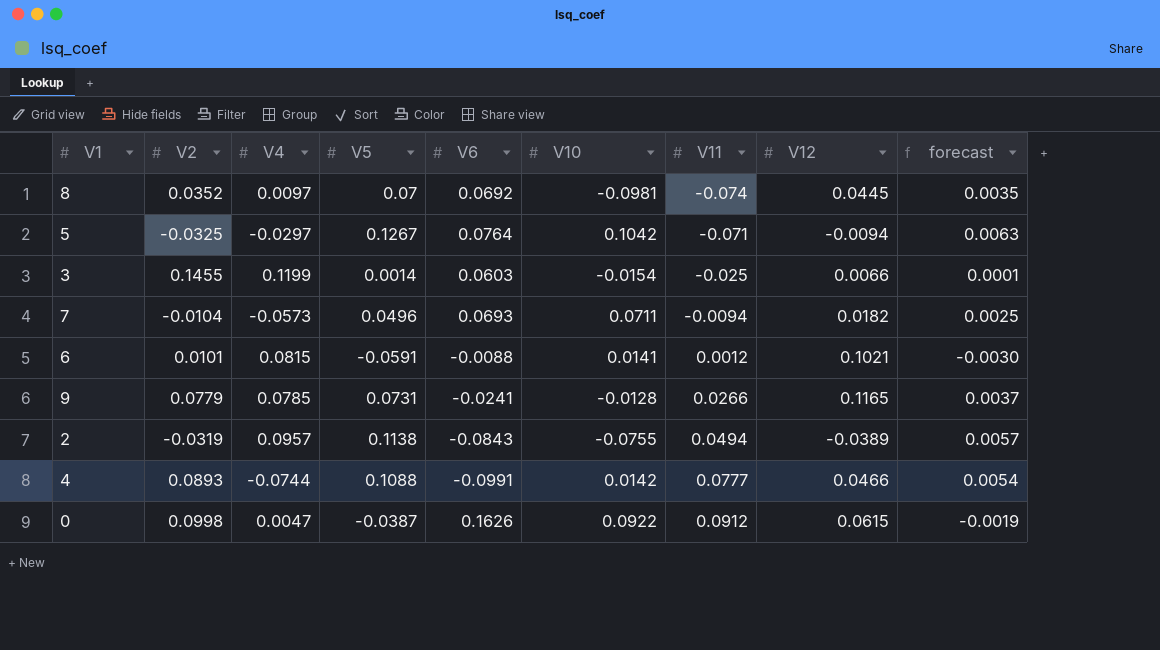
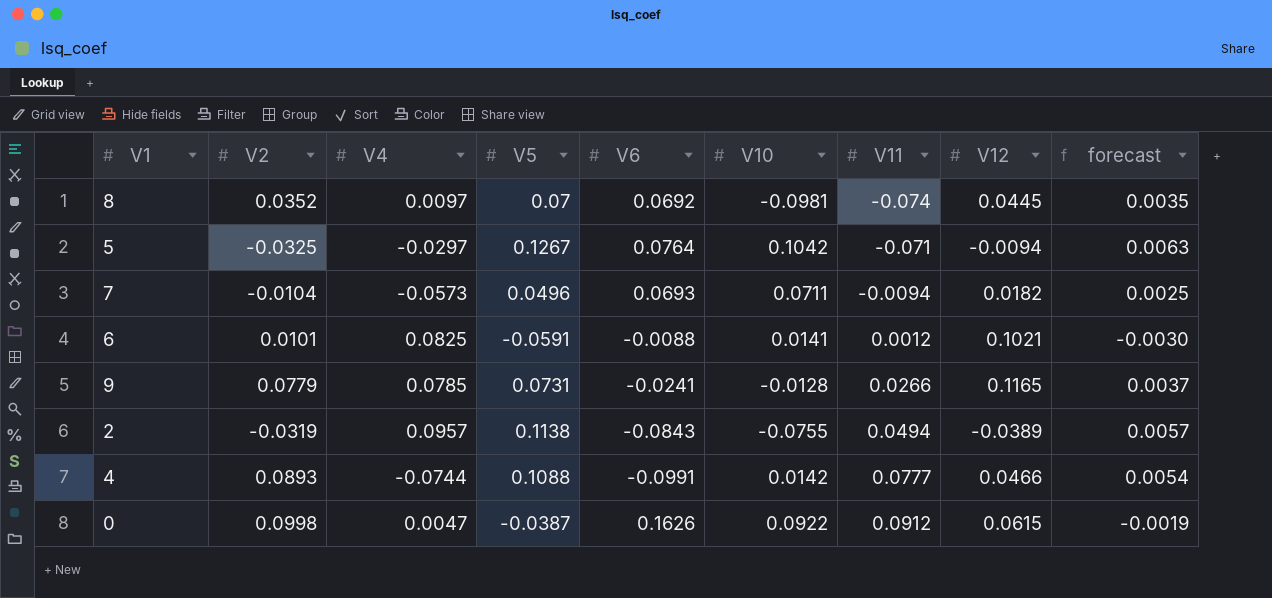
row 3: 0.1455 | 0.1199 | 0.0014 | 0.0603 | -0.0154 | -0.025 | 0.0066 | 0.0001 -> none
6 | V4: 0.0815 -> 0.0825

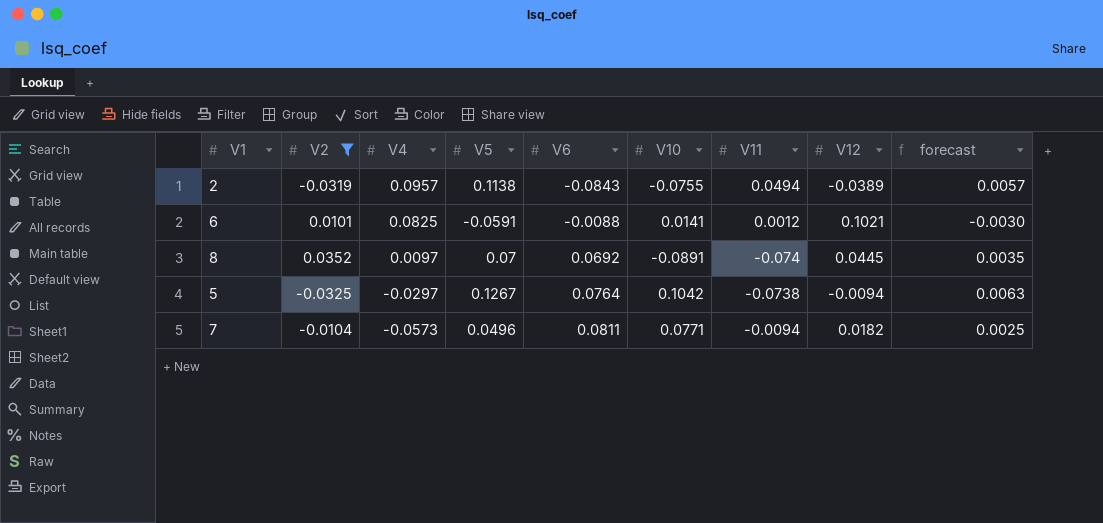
filter: none -> V2 <= 0.0352
row order: V11 ascending -> V4 descending
8 | V10: -0.0981 -> -0.0891
5 | V11: -0.071 -> -0.0738
7 | V6: 0.0693 -> 0.0811
7 | V10: 0.0711 -> 0.0771

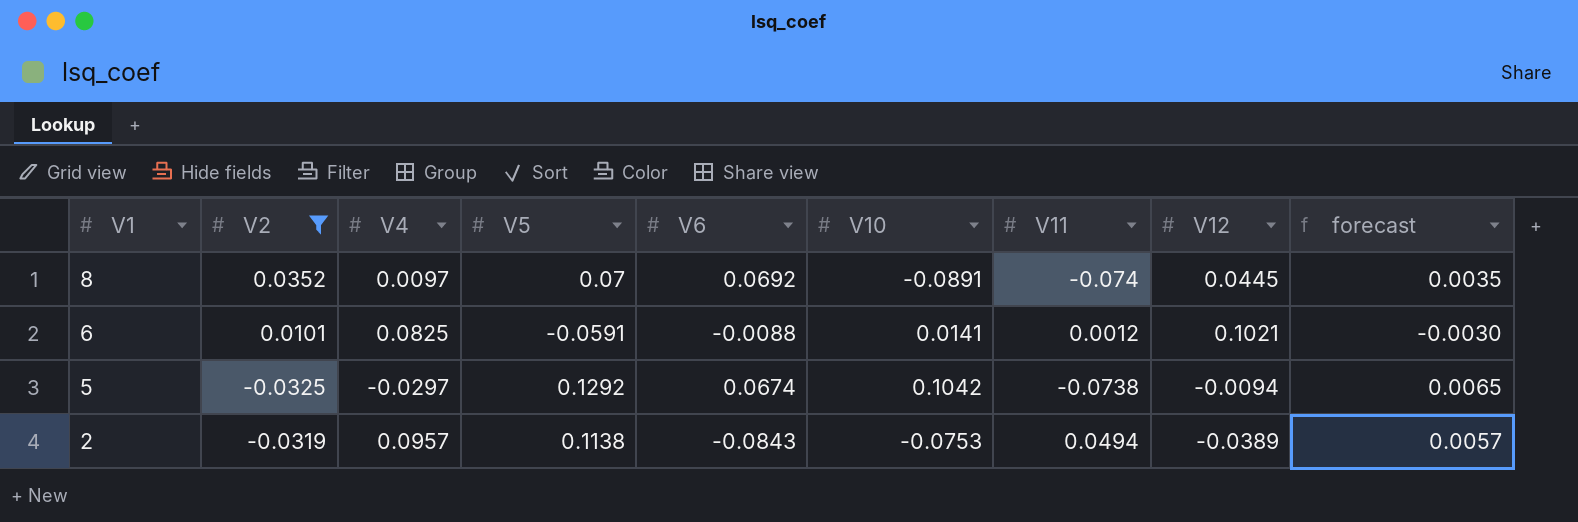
row order: V4 descending -> V1 descending
row 7: -0.0104 | -0.0573 | 0.0496 | 0.0811 | 0.0771 | -0.0094 | 0.0182 | 0.0025 -> none
5 | V5: 0.1267 -> 0.1292
5 | V6: 0.0764 -> 0.0674
5 | forecast: 0.0063 -> 0.0065
2 | V10: -0.0755 -> -0.0753

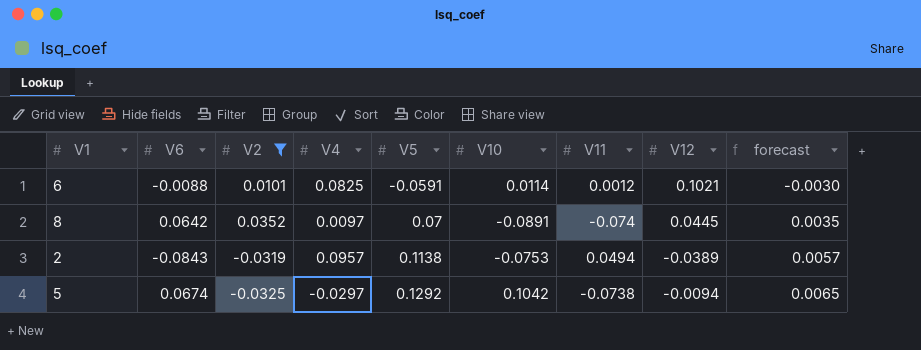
row order: V1 descending -> V5 ascending
column V6 | position: 5 -> 2
6 | V10: 0.0141 -> 0.0114
8 | V6: 0.0692 -> 0.0642

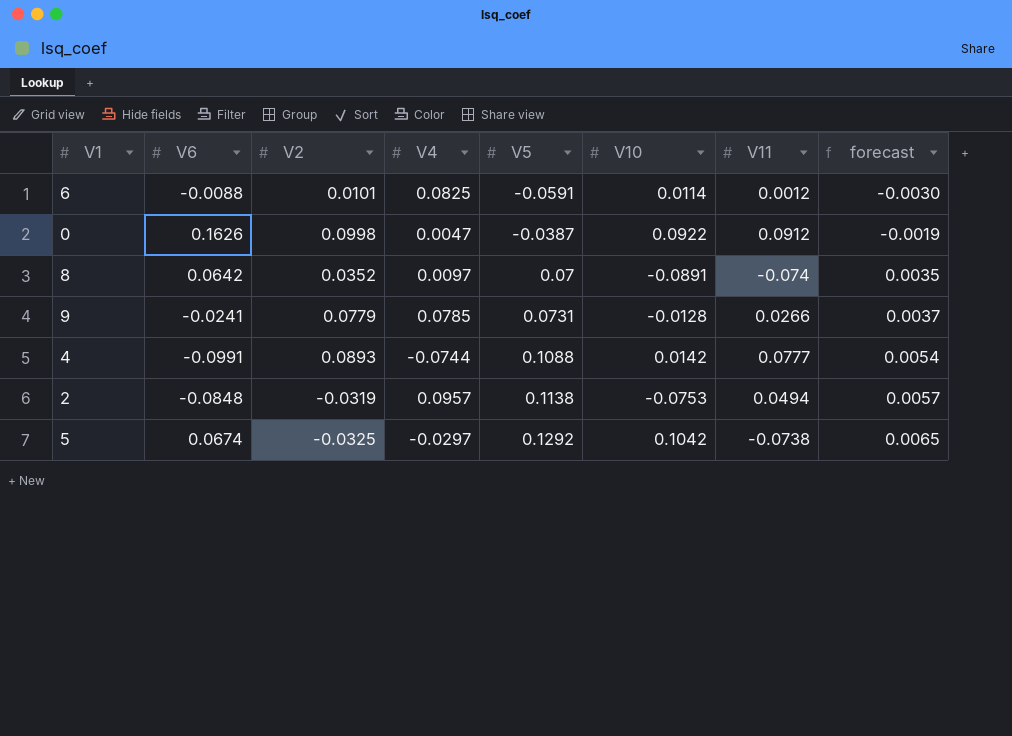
filter: V2 <= 0.0352 -> none
column V12 | position: 8 -> none
2 | V6: -0.0843 -> -0.0848

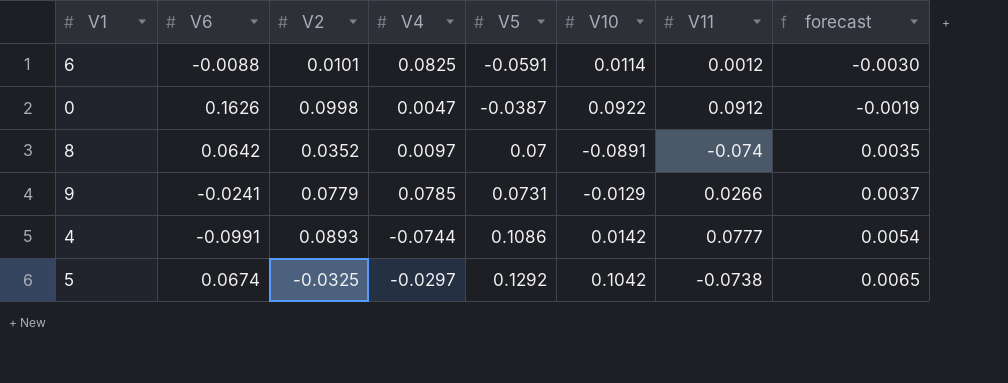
row 2: -0.0848 | -0.0319 | 0.0957 | 0.1138 | -0.0753 | 0.0494 | 0.0057 -> none
9 | V10: -0.0128 -> -0.0129
4 | V5: 0.1088 -> 0.1086

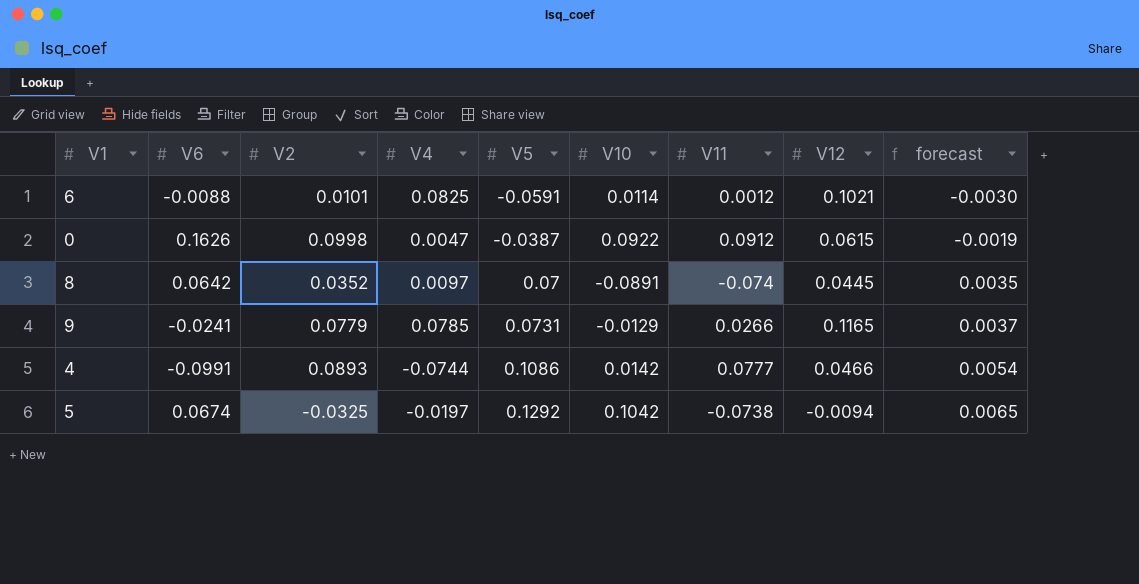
column V12 | position: none -> 8
5 | V4: -0.0297 -> -0.0197

